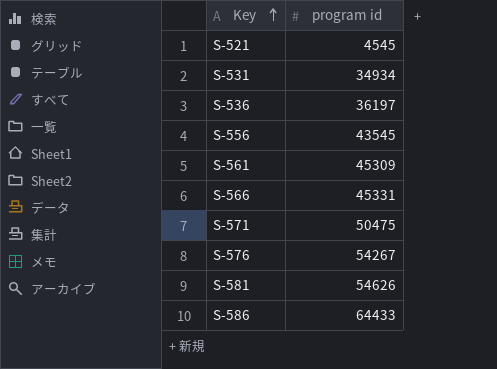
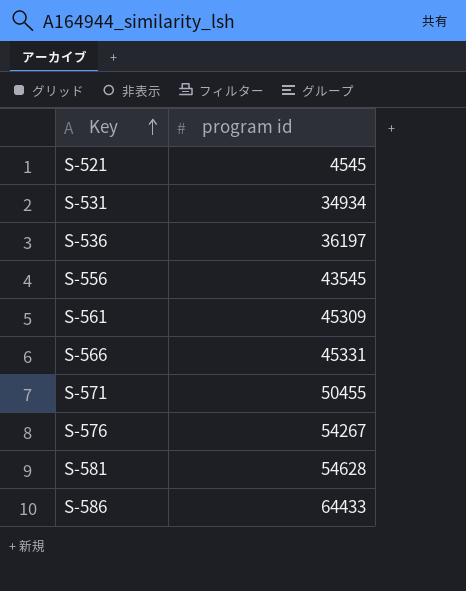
S-571 | program id: 50475 -> 50455
S-581 | program id: 54626 -> 54628

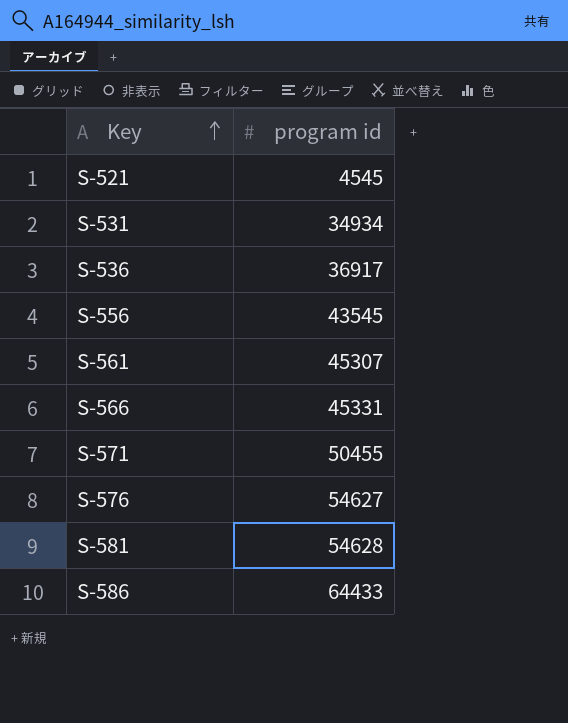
S-536 | program id: 36197 -> 36917
S-561 | program id: 45309 -> 45307
S-576 | program id: 54267 -> 54627

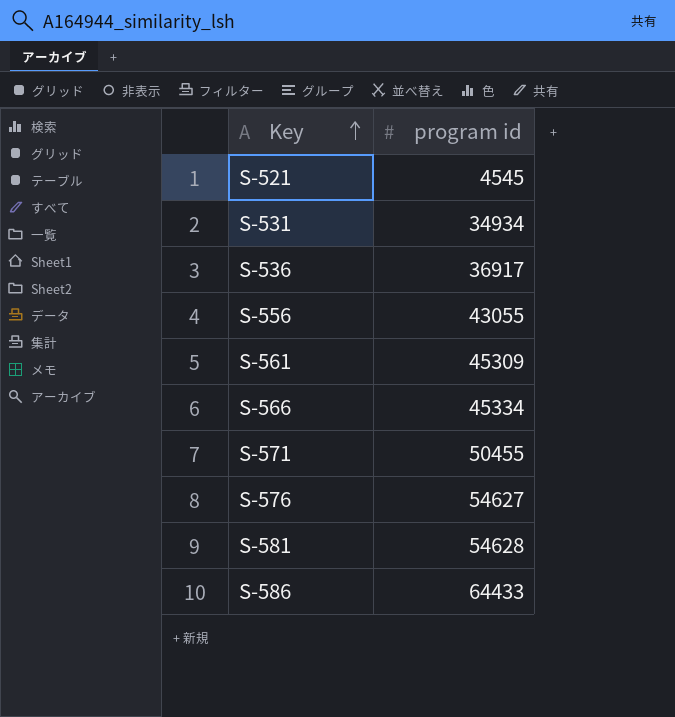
S-556 | program id: 43545 -> 43055
S-561 | program id: 45307 -> 45309
S-566 | program id: 45331 -> 45334

